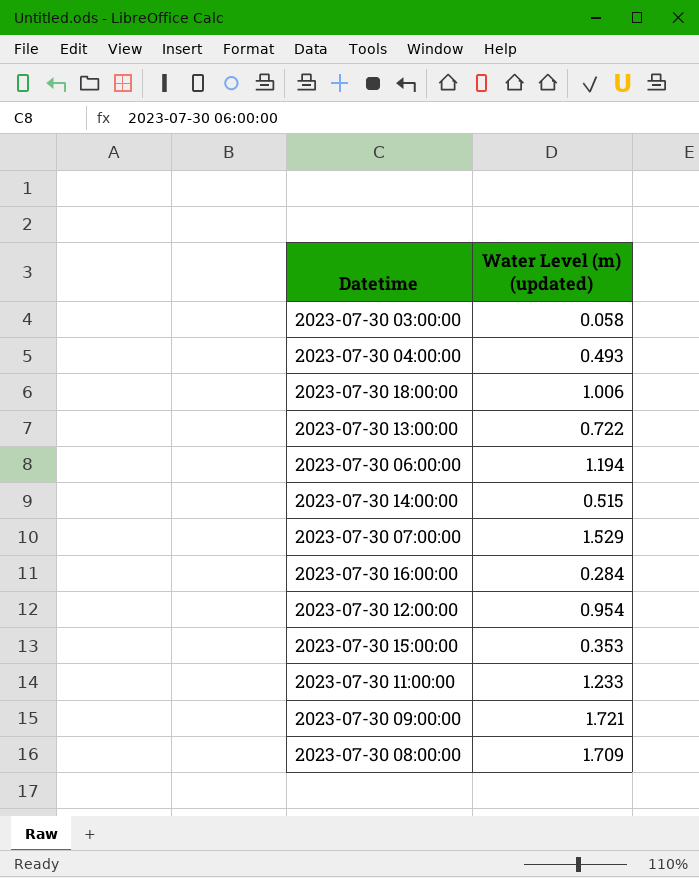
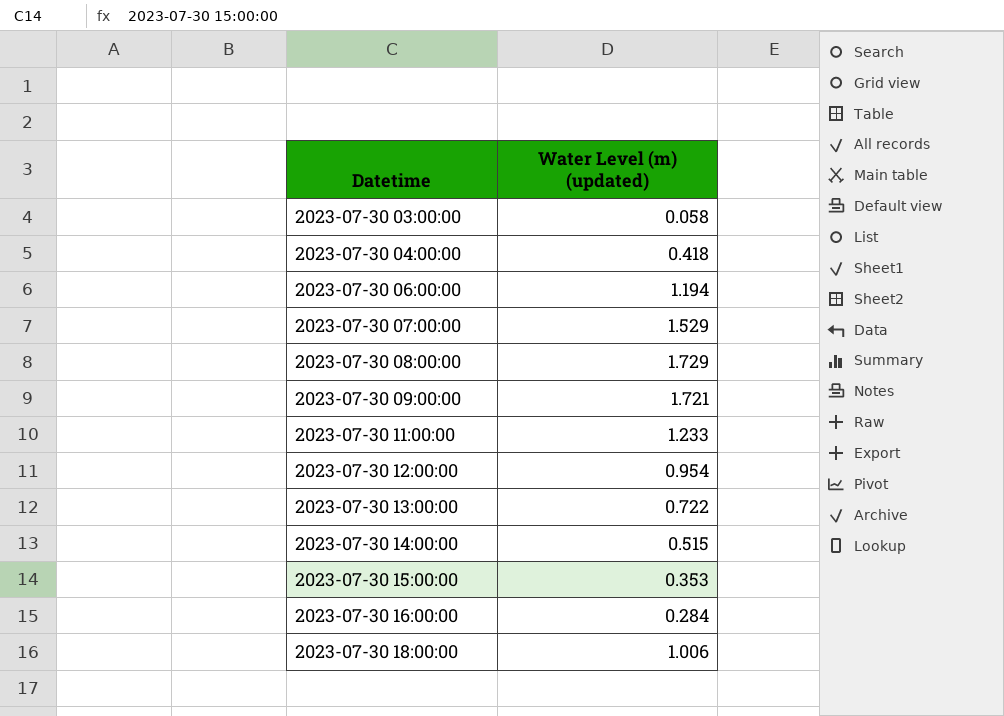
row order: none -> Datetime ascending
2023-07-30 04:00:00 | Water Level (m) (updated): 0.493 -> 0.418
2023-07-30 08:00:00 | Water Level (m) (updated): 1.709 -> 1.729

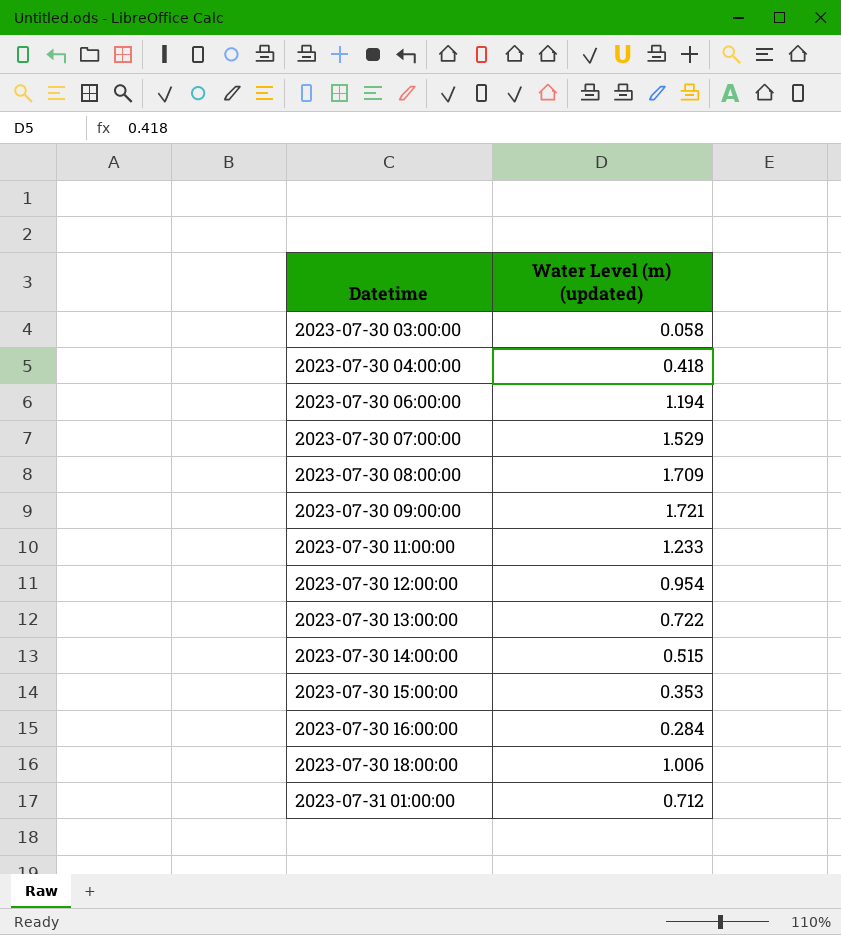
2023-07-30 08:00:00 | Water Level (m) (updated): 1.729 -> 1.709
row 2023-07-31 01:00:00: none -> 0.712

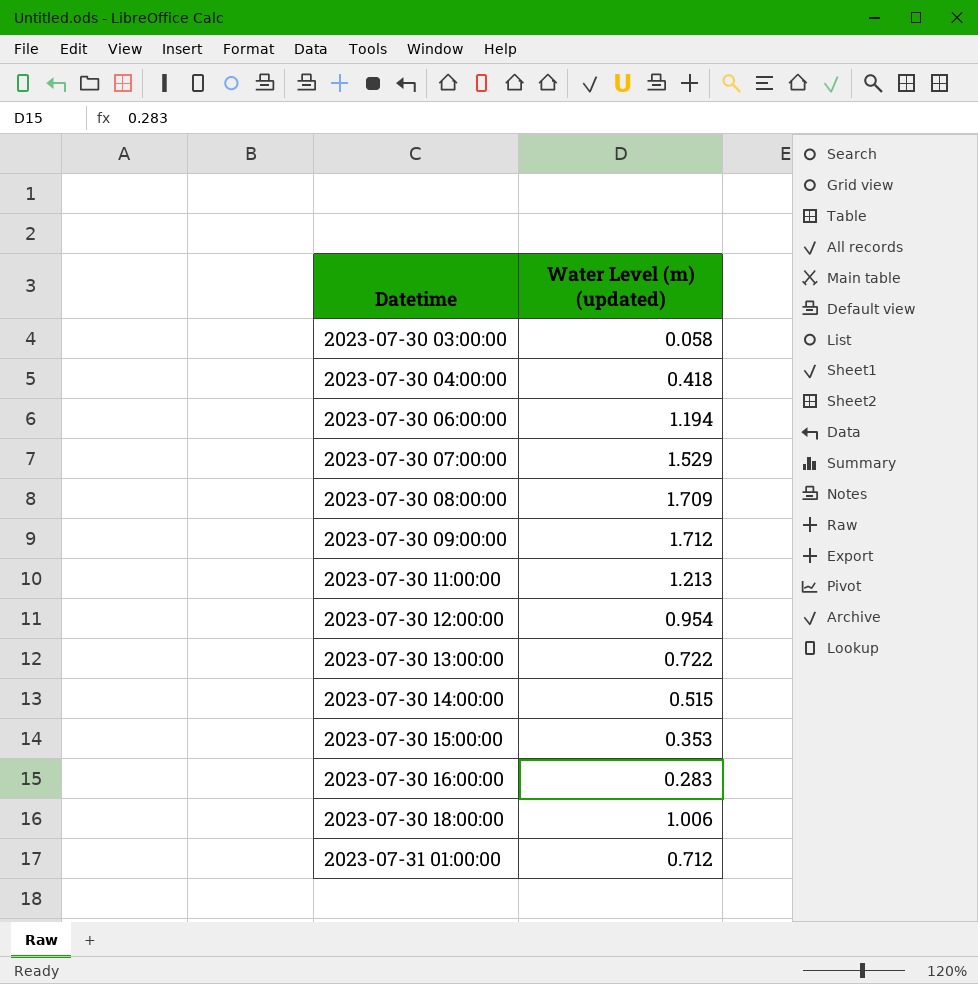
2023-07-30 09:00:00 | Water Level (m) (updated): 1.721 -> 1.712
2023-07-30 11:00:00 | Water Level (m) (updated): 1.233 -> 1.213
2023-07-30 16:00:00 | Water Level (m) (updated): 0.284 -> 0.283

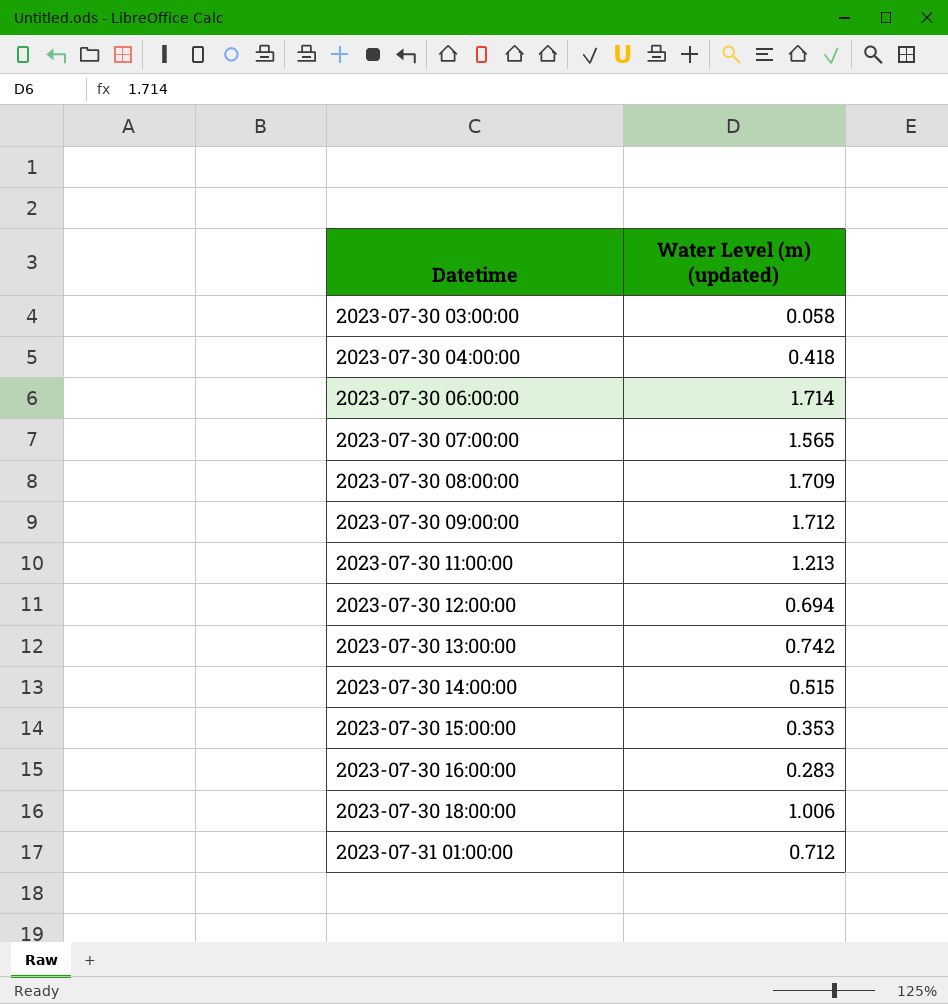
2023-07-30 06:00:00 | Water Level (m) (updated): 1.194 -> 1.714
2023-07-30 07:00:00 | Water Level (m) (updated): 1.529 -> 1.565
2023-07-30 12:00:00 | Water Level (m) (updated): 0.954 -> 0.694
2023-07-30 13:00:00 | Water Level (m) (updated): 0.722 -> 0.742

